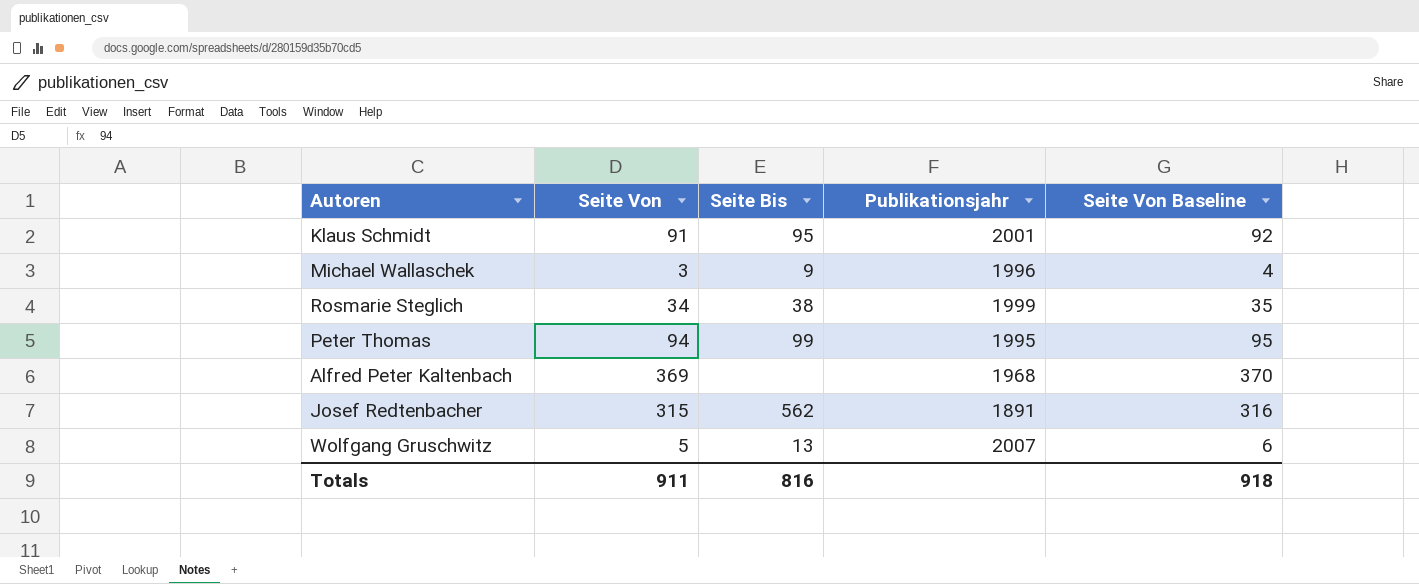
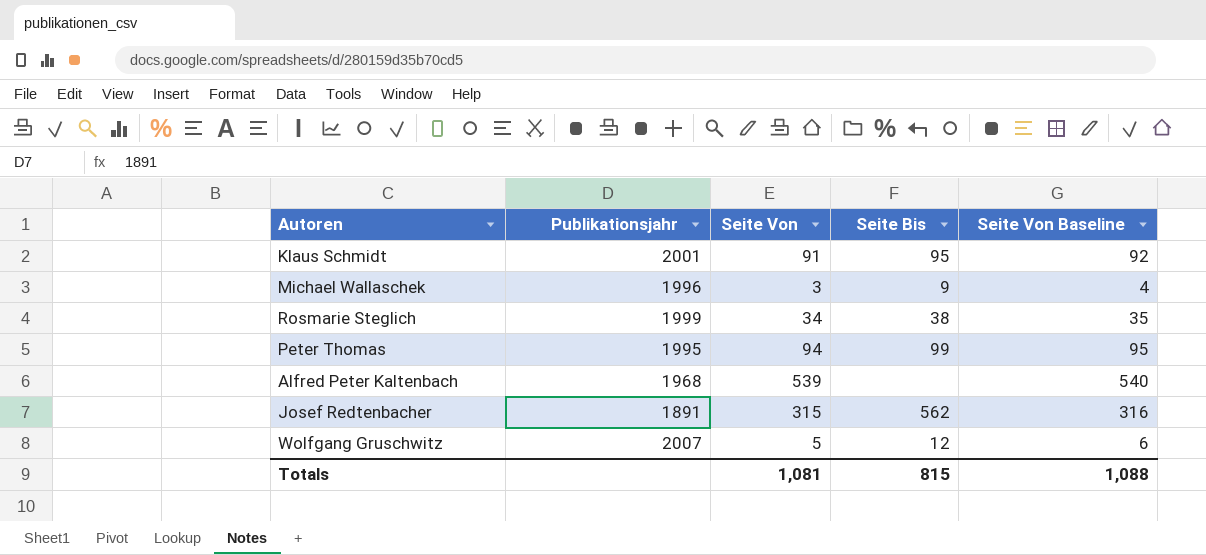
column Publikationsjahr | position: 4 -> 2
Alfred Peter Kaltenbach | Seite Von: 369 -> 539
Alfred Peter Kaltenbach | Seite Von Baseline: 370 -> 540
Wolfgang Gruschwitz | Seite Bis: 13 -> 12
Totals | Seite Von: 911 -> 1,081
Totals | Seite Bis: 816 -> 815
Totals | Seite Von Baseline: 918 -> 1,088

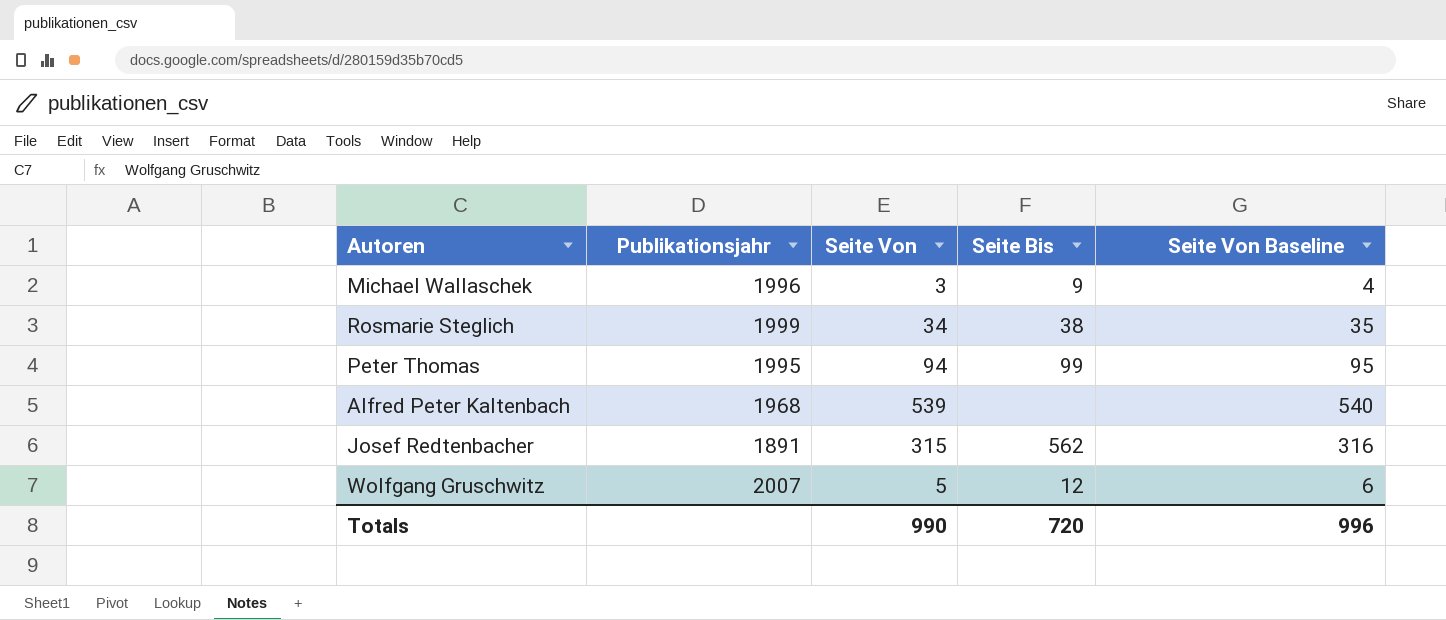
row Klaus Schmidt: 2001 | 91 | 95 | 92 -> none
Totals | Seite Von: 1,081 -> 990
Totals | Seite Bis: 815 -> 720
Totals | Seite Von Baseline: 1,088 -> 996

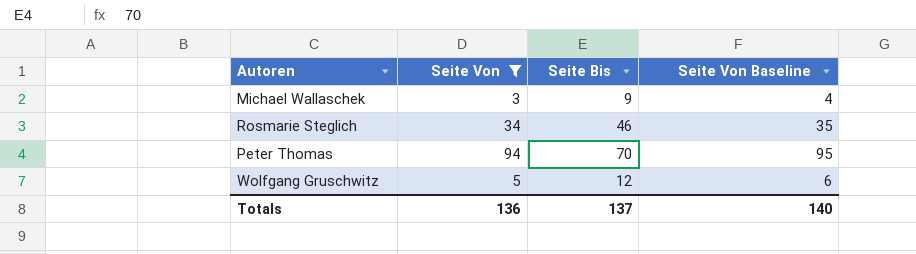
filter: none -> Seite Von <= 94
column Publikationsjahr | position: 2 -> none
Rosmarie Steglich | Seite Bis: 38 -> 46
Peter Thomas | Seite Bis: 99 -> 70
Totals | Seite Von: 990 -> 136
Totals | Seite Bis: 720 -> 137
Totals | Seite Von Baseline: 996 -> 140

